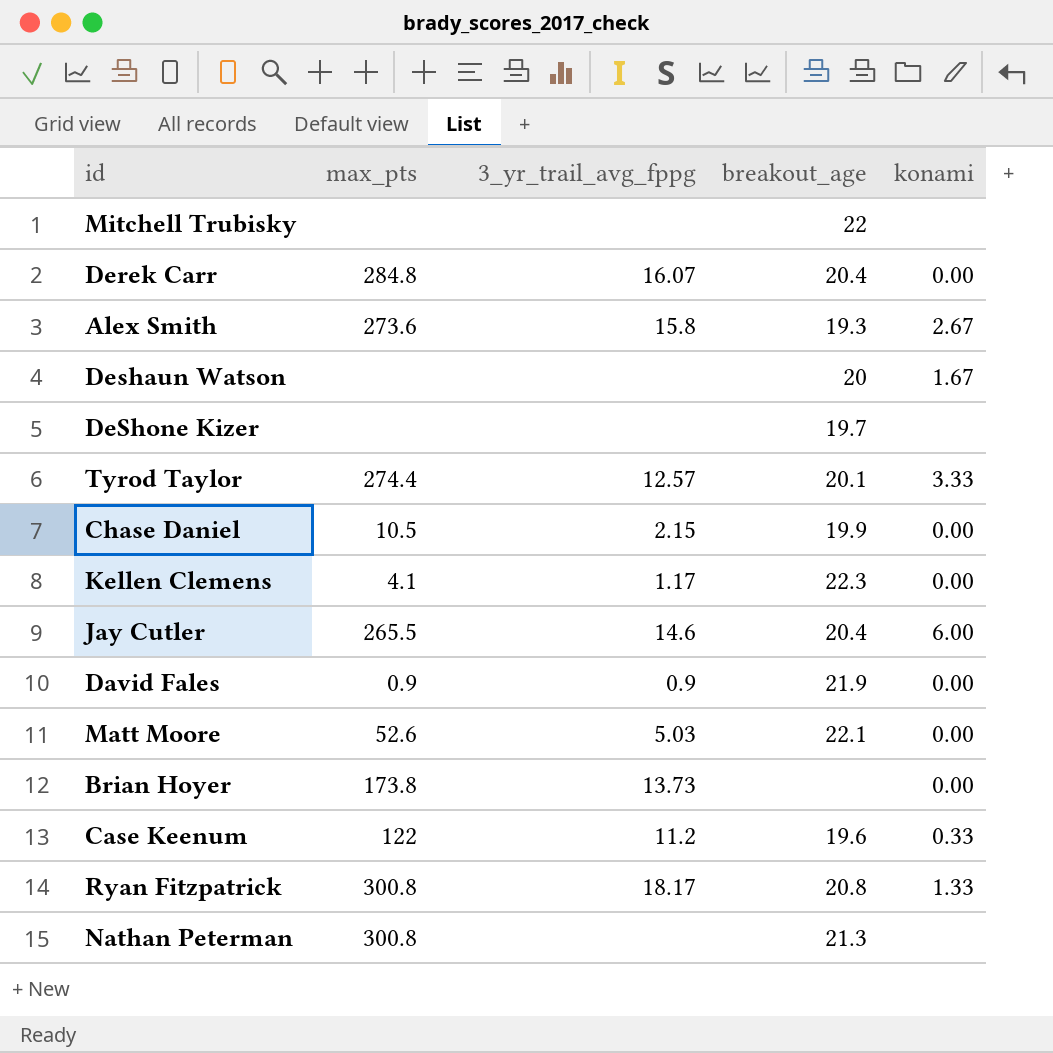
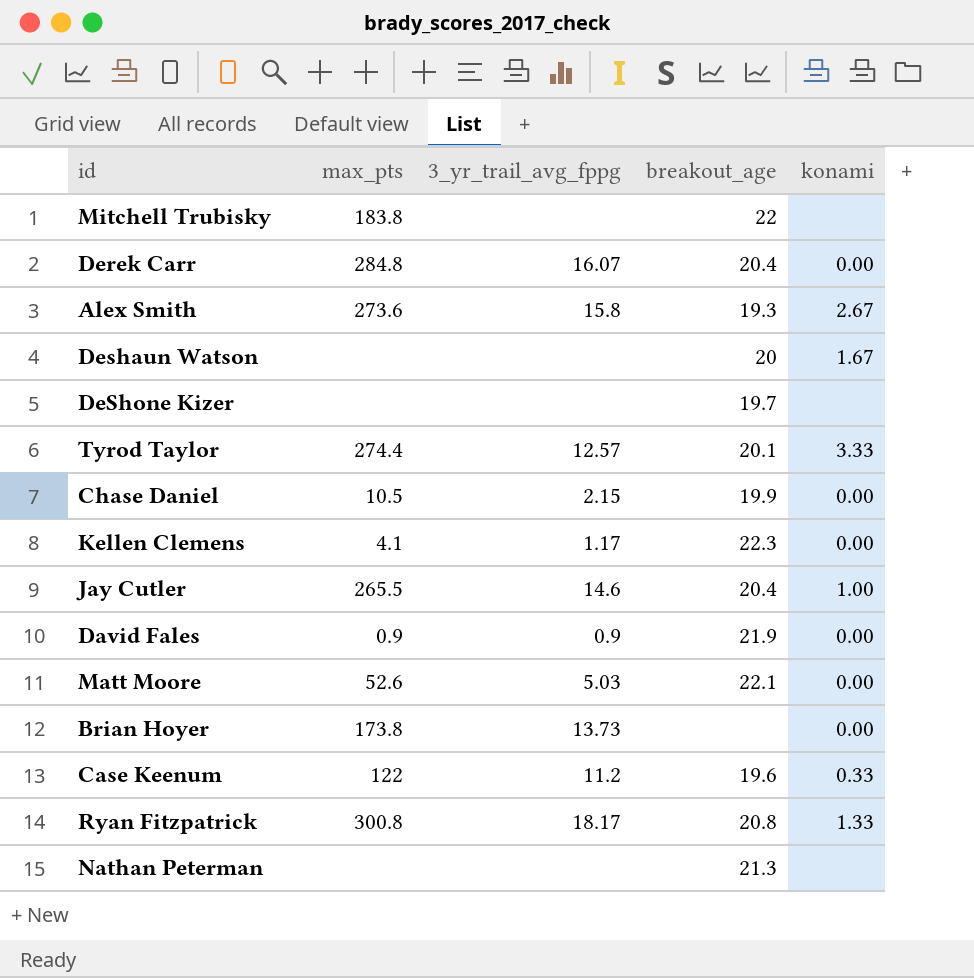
Mitchell Trubisky | max_pts: none -> 183.8
Jay Cutler | konami: 6.00 -> 1.00
Nathan Peterman | max_pts: 300.8 -> none

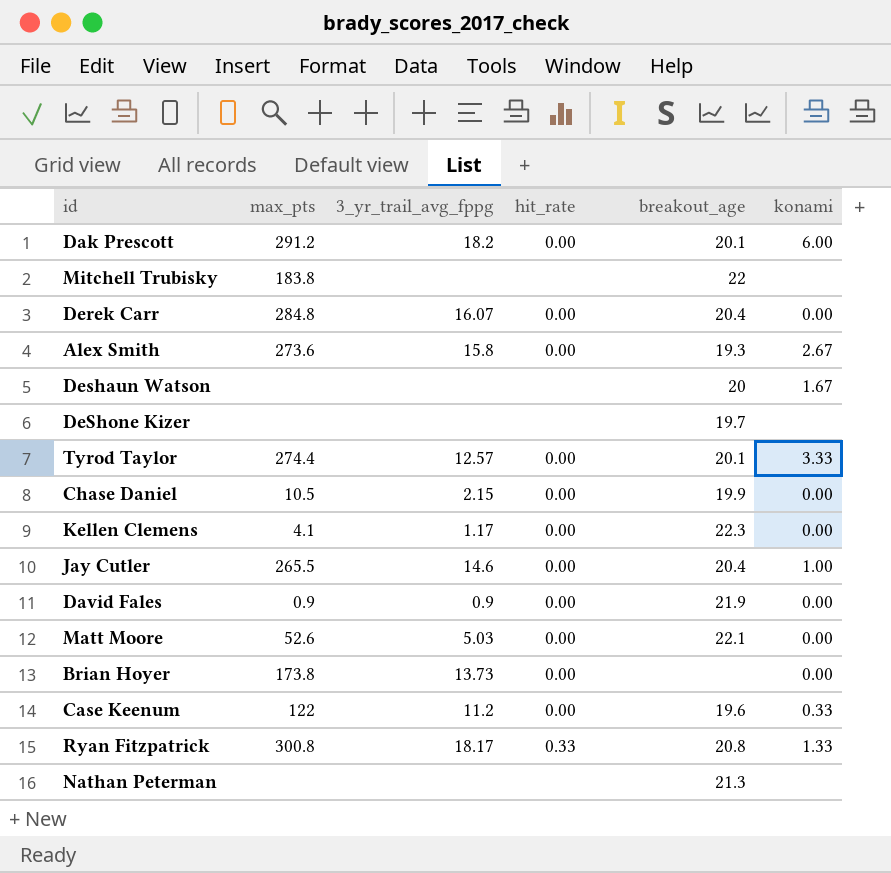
column hit_rate | position: none -> 4
row Dak Prescott: none -> 291.2 | 18.2 | 0.00 | 20.1 | 6.00

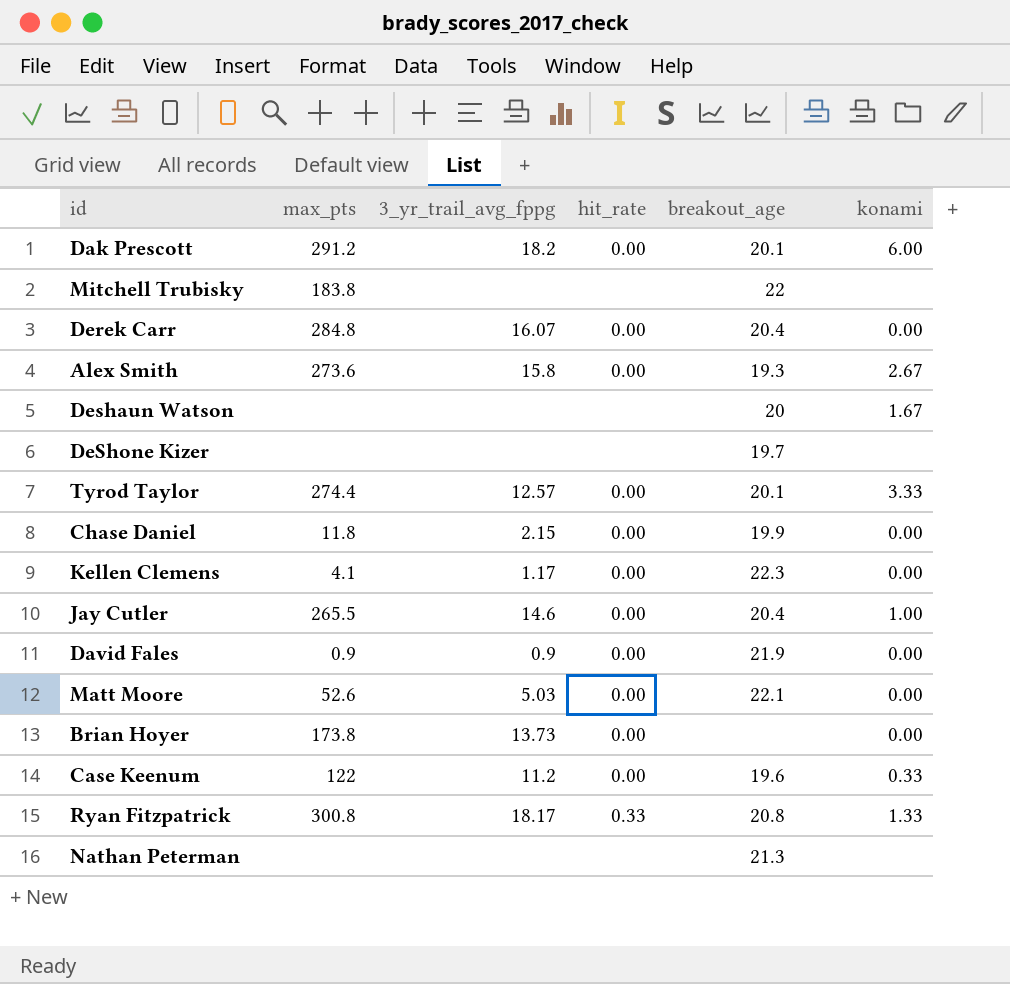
Chase Daniel | max_pts: 10.5 -> 11.8

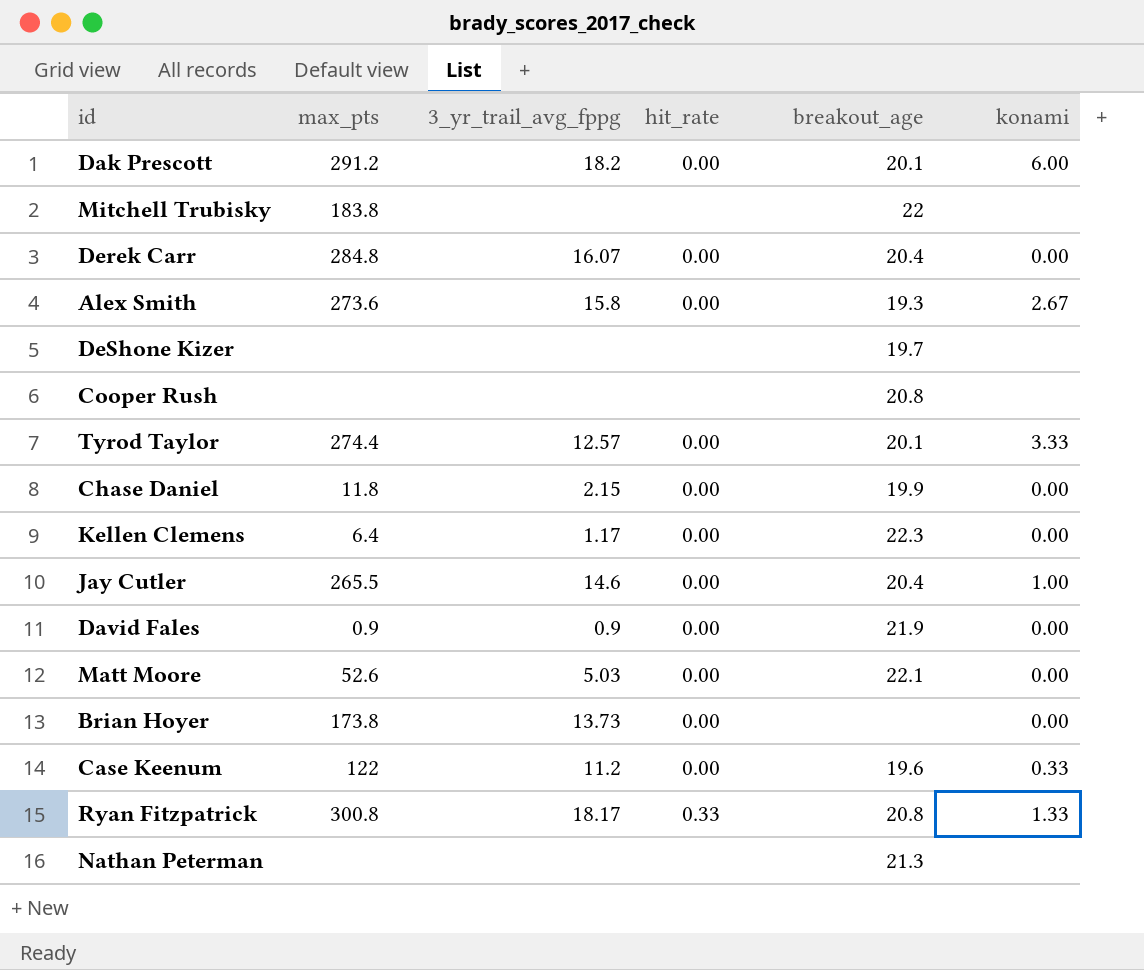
row Deshaun Watson: none | none | none | 20 | 1.67 -> none
row Cooper Rush: none -> none | none | none | 20.8 | none
Kellen Clemens | max_pts: 4.1 -> 6.4

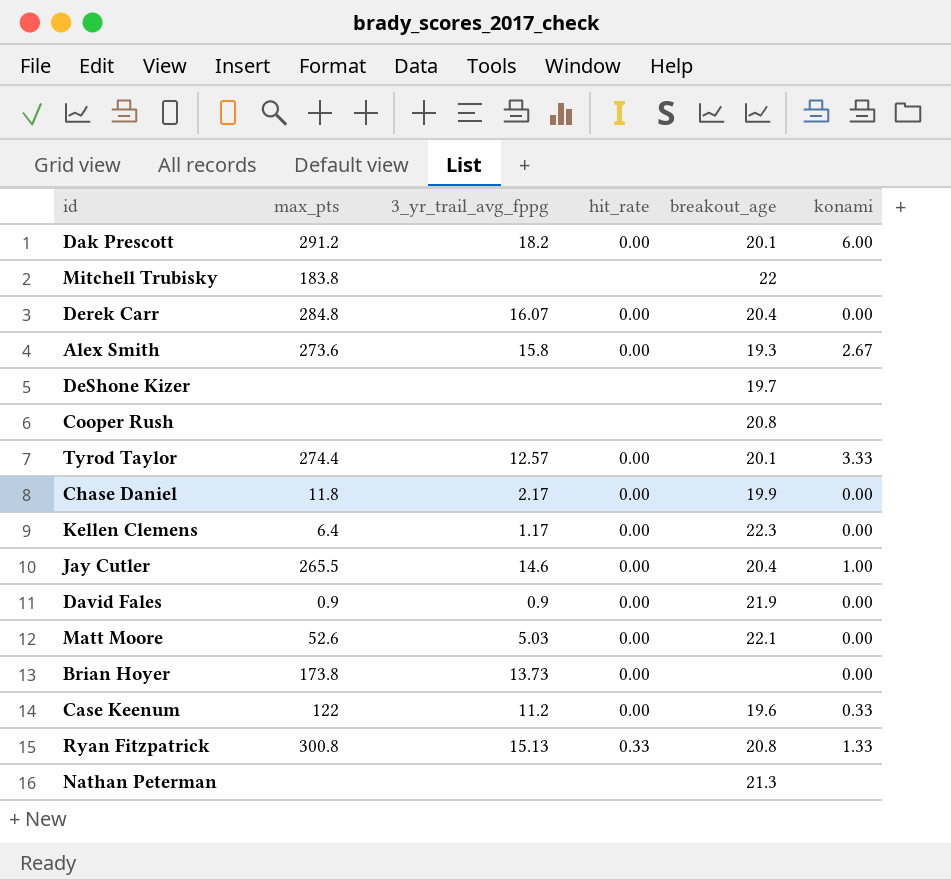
Chase Daniel | 3_yr_trail_avg_fppg: 2.15 -> 2.17
Ryan Fitzpatrick | 3_yr_trail_avg_fppg: 18.17 -> 15.13

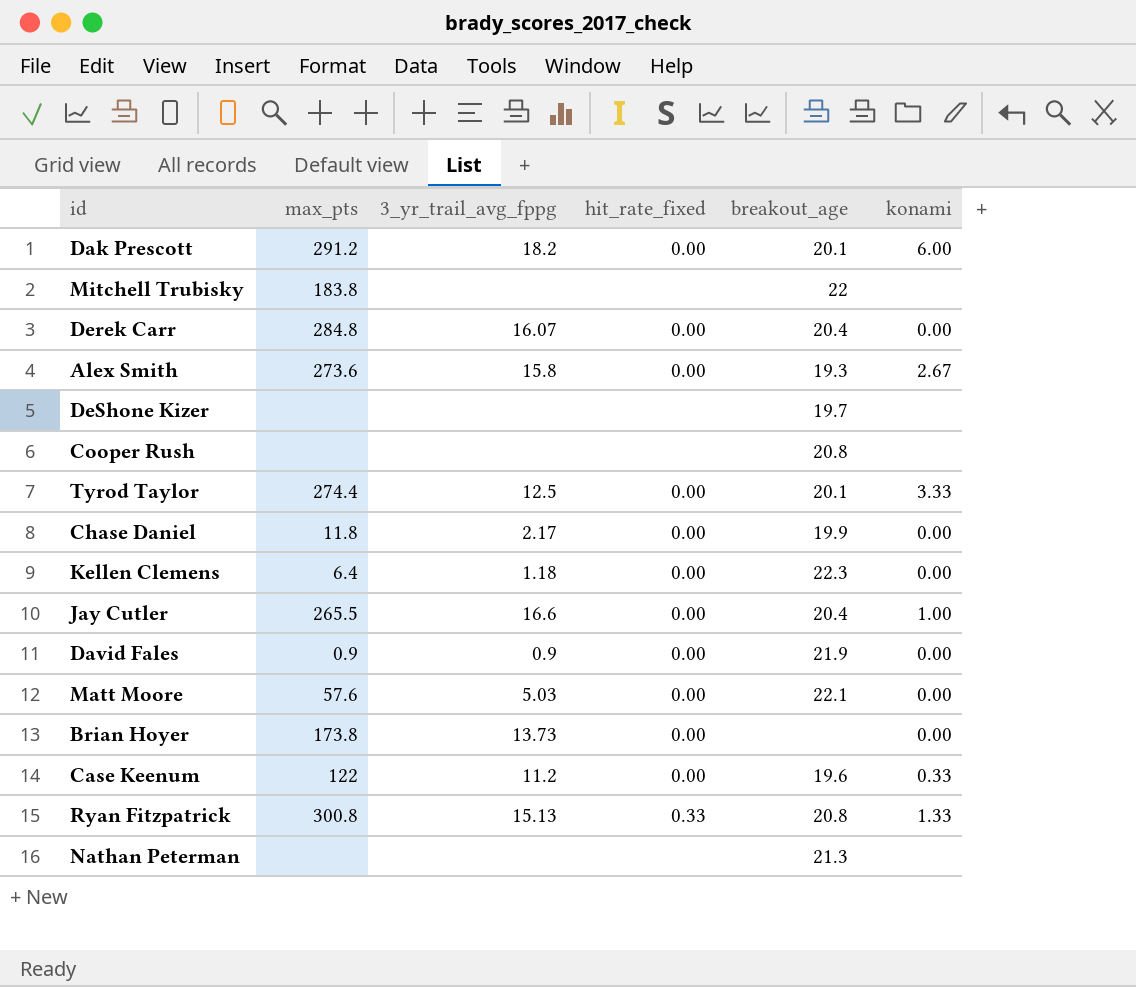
column name: hit_rate -> hit_rate_fixed
Tyrod Taylor | 3_yr_trail_avg_fppg: 12.57 -> 12.5
Kellen Clemens | 3_yr_trail_avg_fppg: 1.17 -> 1.18
Jay Cutler | 3_yr_trail_avg_fppg: 14.6 -> 16.6
Matt Moore | max_pts: 52.6 -> 57.6

